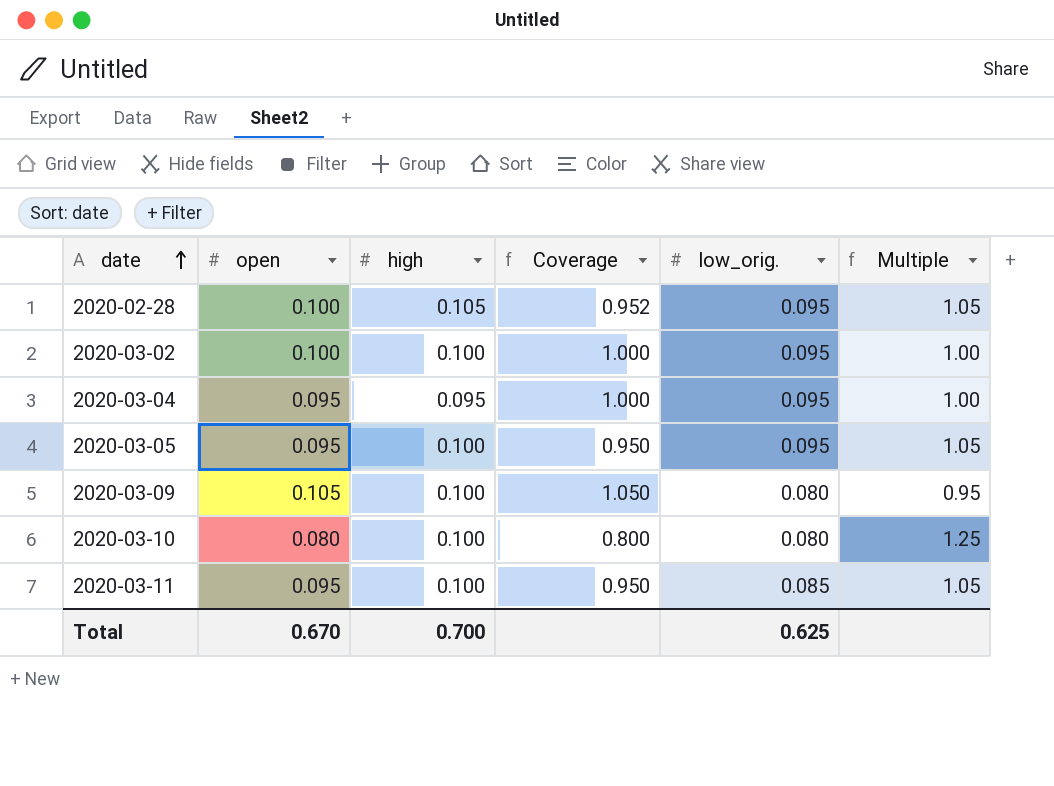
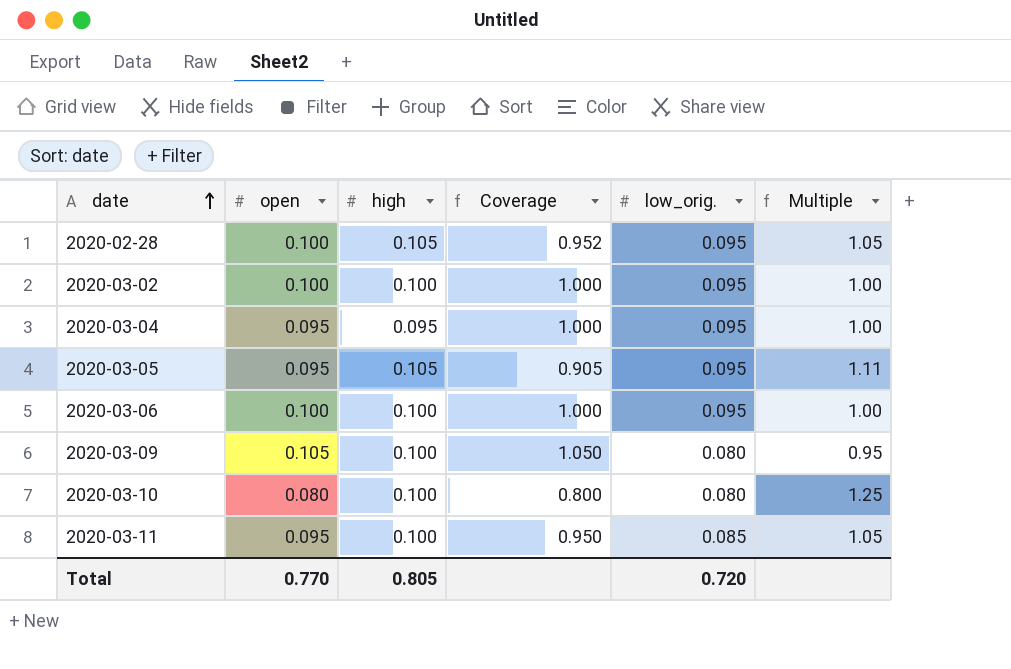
2020-03-05 | high: 0.100 -> 0.105
2020-03-05 | Coverage: 0.950 -> 0.905
2020-03-05 | Multiple: 1.05 -> 1.11
row 2020-03-06: none -> 0.100 | 0.100 | 1.000 | 0.095 | 1.00
Total | open: 0.670 -> 0.770
Total | high: 0.700 -> 0.805
Total | low_orig.: 0.625 -> 0.720

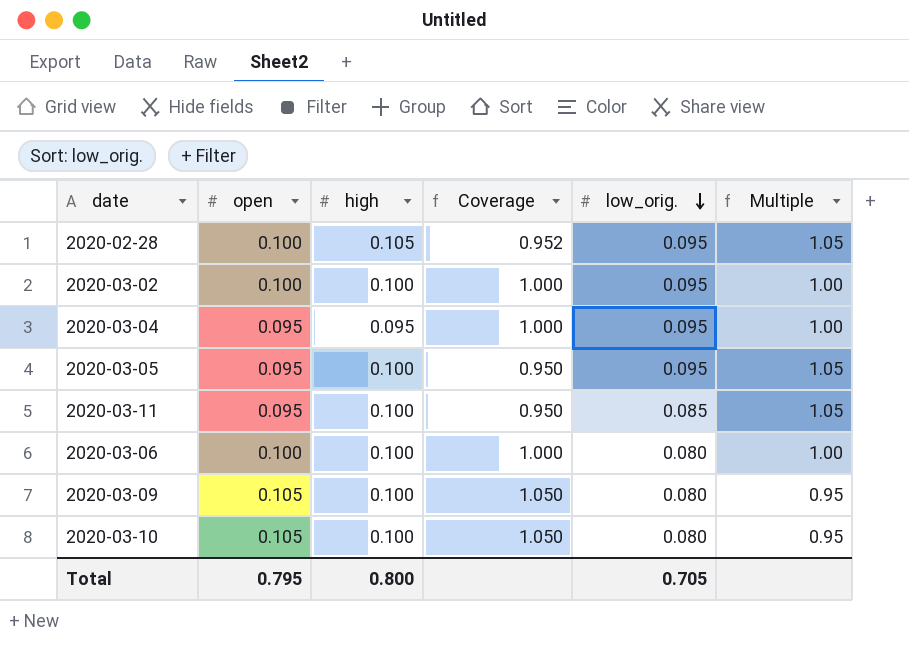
row order: date ascending -> low_orig. descending
2020-03-05 | high: 0.105 -> 0.100
2020-03-05 | Coverage: 0.905 -> 0.950
2020-03-05 | Multiple: 1.11 -> 1.05
2020-03-06 | low_orig.: 0.095 -> 0.080
2020-03-10 | open: 0.080 -> 0.105
2020-03-10 | Coverage: 0.800 -> 1.050
2020-03-10 | Multiple: 1.25 -> 0.95
Total | open: 0.770 -> 0.795
Total | high: 0.805 -> 0.800
Total | low_orig.: 0.720 -> 0.705

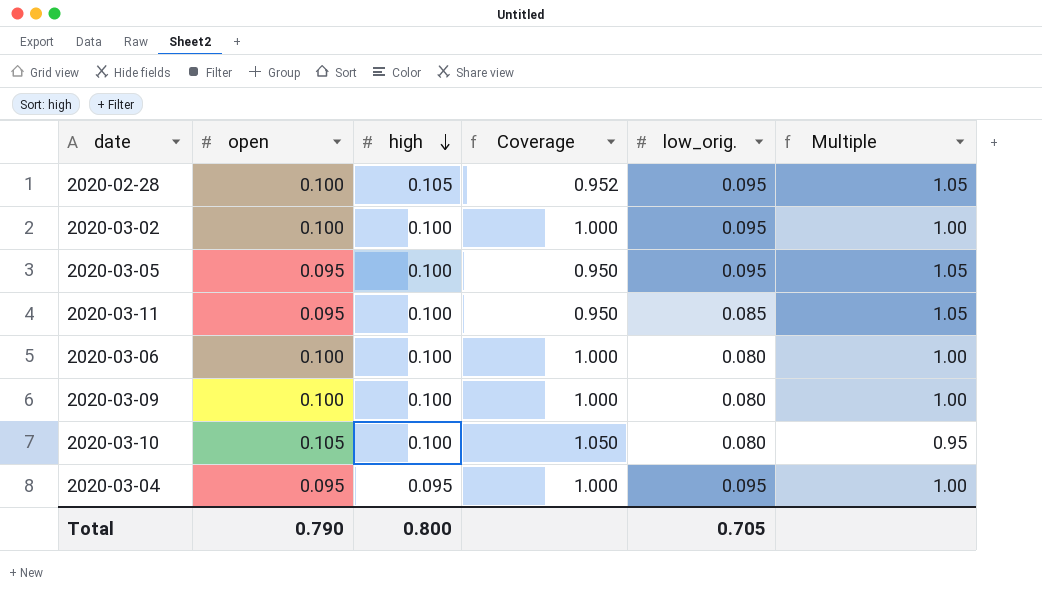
row order: low_orig. descending -> high descending
2020-03-09 | open: 0.105 -> 0.100
2020-03-09 | Coverage: 1.050 -> 1.000
2020-03-09 | Multiple: 0.95 -> 1.00
Total | open: 0.795 -> 0.790

